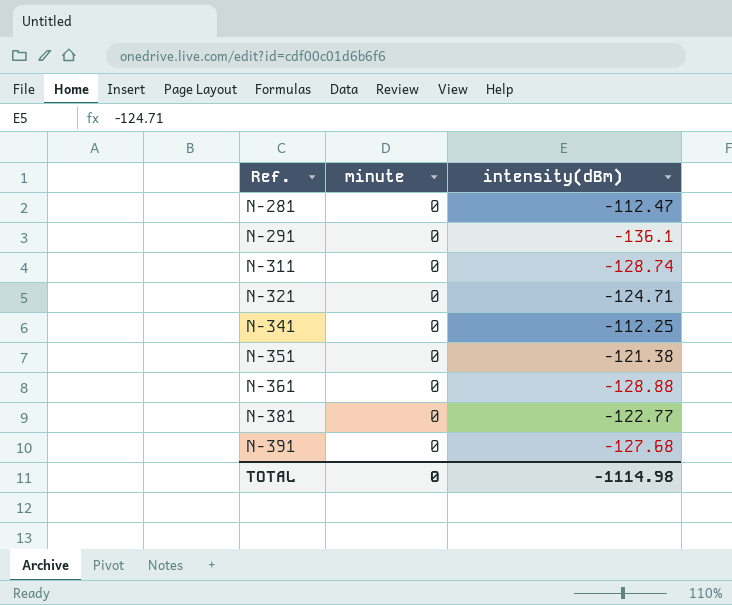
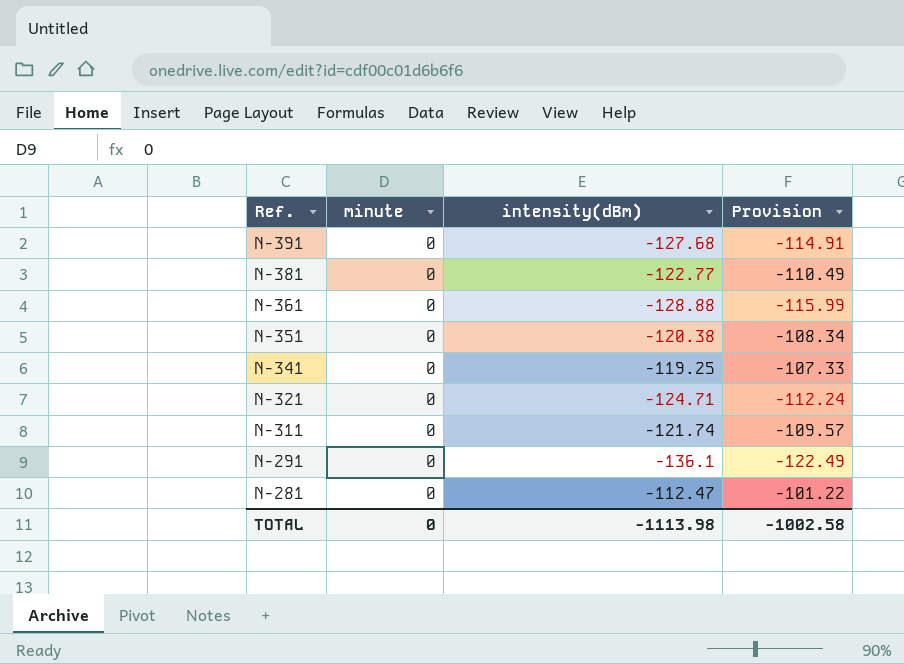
row order: Ref. ascending -> Ref. descending
column Provision | formula: none -> [intensity(dBm)] * 0.9
N-351 | intensity(dBm): -121.38 -> -120.38
N-341 | intensity(dBm): -112.25 -> -119.25
N-311 | intensity(dBm): -128.74 -> -121.74
TOTAL | intensity(dBm): -1114.98 -> -1113.98

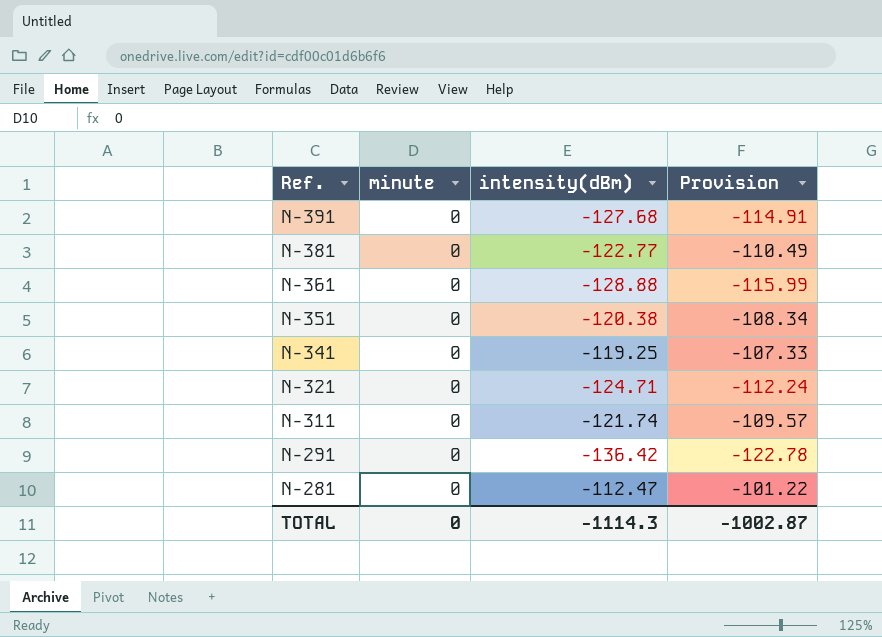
N-291 | intensity(dBm): -136.1 -> -136.42
N-291 | Provision: -122.49 -> -122.78
TOTAL | intensity(dBm): -1113.98 -> -1114.3
TOTAL | Provision: -1002.58 -> -1002.87

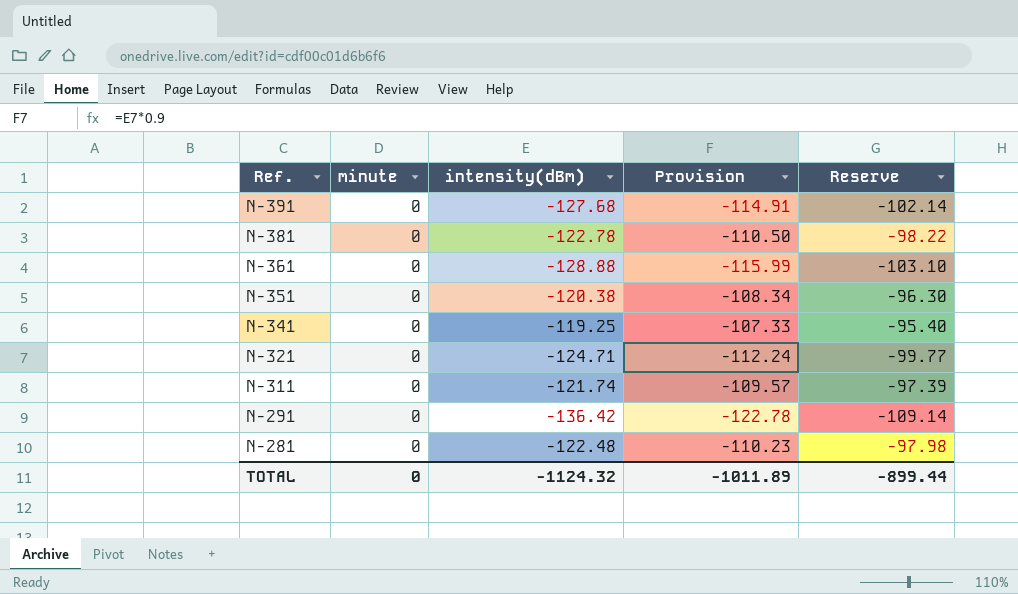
column Reserve | formula: none -> [intensity(dBm)] * 0.8
N-381 | intensity(dBm): -122.77 -> -122.78
N-381 | Provision: -110.49 -> -110.50
N-281 | intensity(dBm): -112.47 -> -122.48
N-281 | Provision: -101.22 -> -110.23
TOTAL | intensity(dBm): -1114.3 -> -1124.32
TOTAL | Provision: -1002.87 -> -1011.89

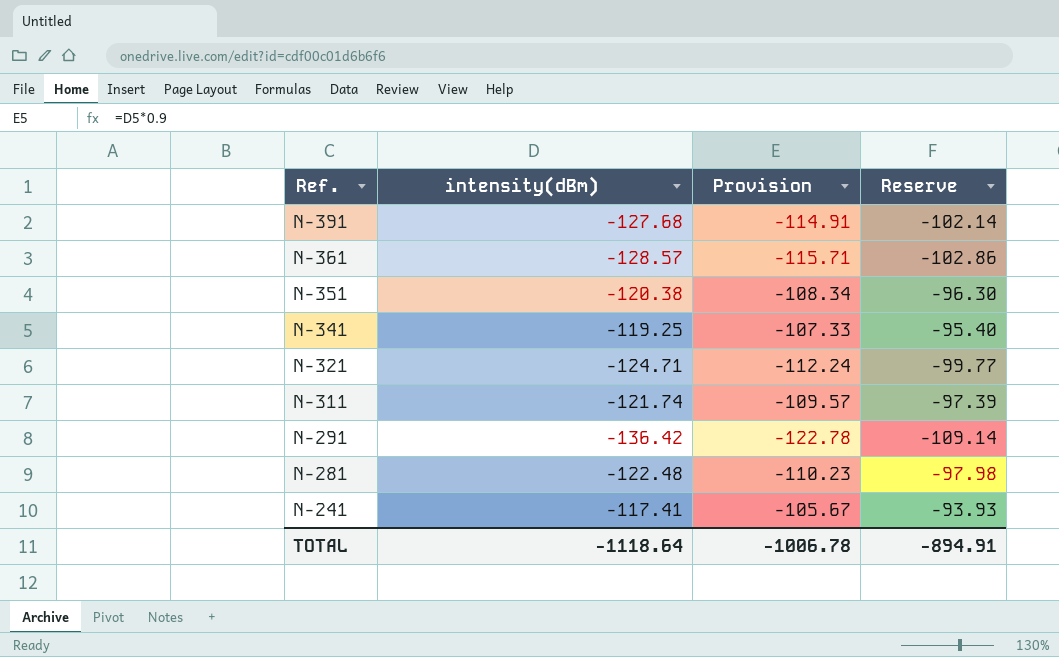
column minute | position: 2 -> none
row N-381: 0 | -122.78 | -110.50 | -98.22 -> none
N-361 | intensity(dBm): -128.88 -> -128.57
N-361 | Provision: -115.99 -> -115.71
N-361 | Reserve: -103.10 -> -102.86
row N-241: none -> -117.41 | -105.67 | -93.93
TOTAL | intensity(dBm): -1124.32 -> -1118.64
TOTAL | Provision: -1011.89 -> -1006.78
TOTAL | Reserve: -899.44 -> -894.91

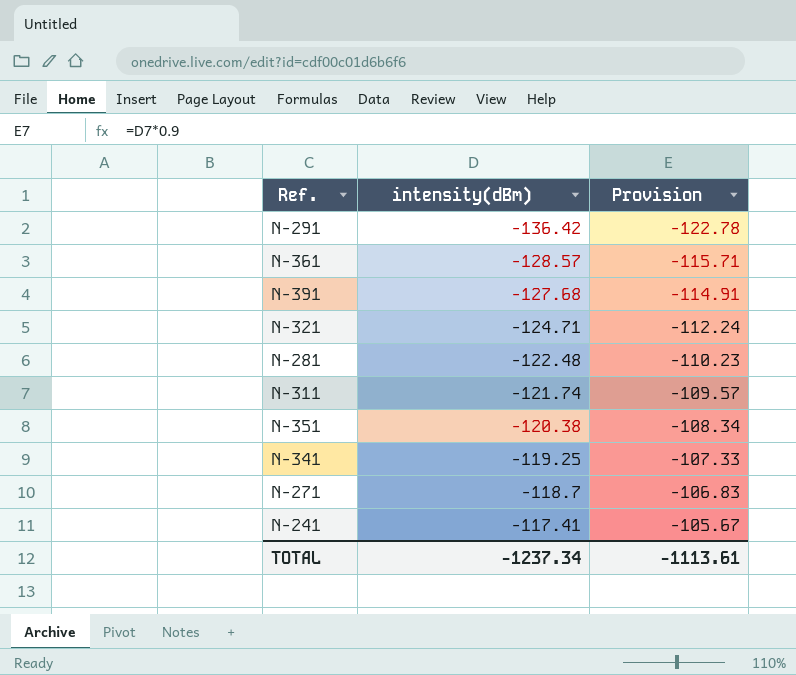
row order: Ref. descending -> intensity(dBm) ascending
column Reserve | formula: [intensity(dBm)] * 0.8 -> none
row N-271: none -> -118.7 | -106.83
TOTAL | intensity(dBm): -1118.64 -> -1237.34
TOTAL | Provision: -1006.78 -> -1113.61

